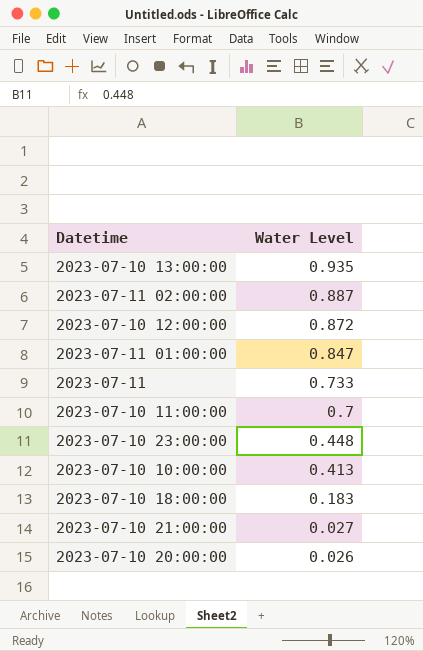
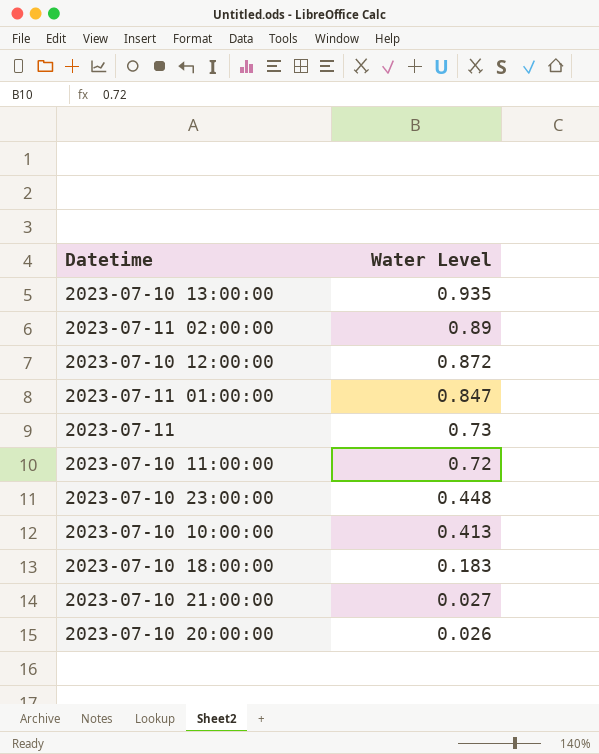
2023-07-11 02:00:00 | Water Level: 0.887 -> 0.89
2023-07-11 | Water Level: 0.733 -> 0.73
2023-07-10 11:00:00 | Water Level: 0.7 -> 0.72

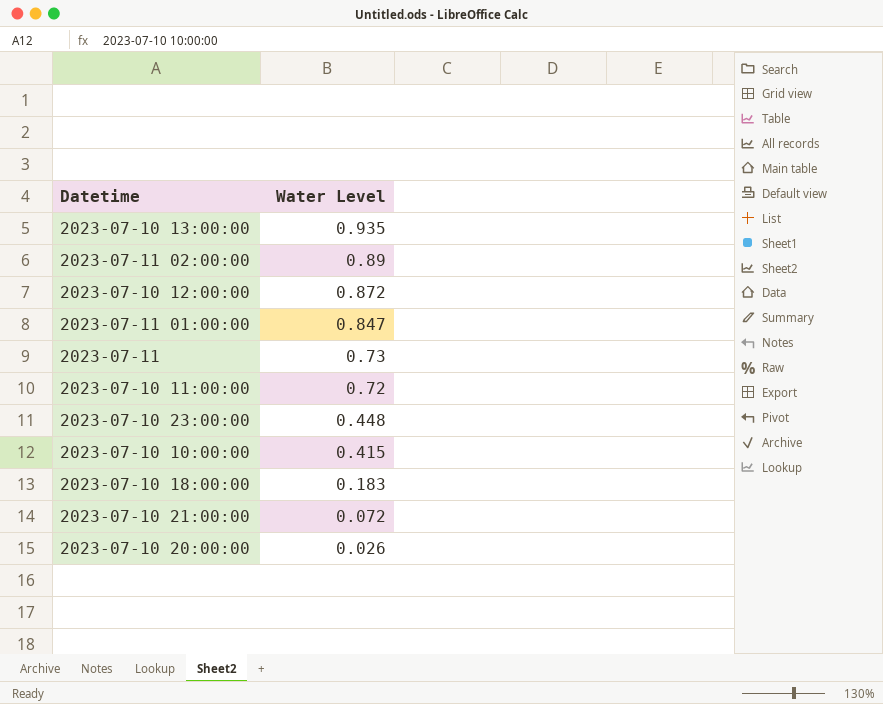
2023-07-10 10:00:00 | Water Level: 0.413 -> 0.415
2023-07-10 21:00:00 | Water Level: 0.027 -> 0.072

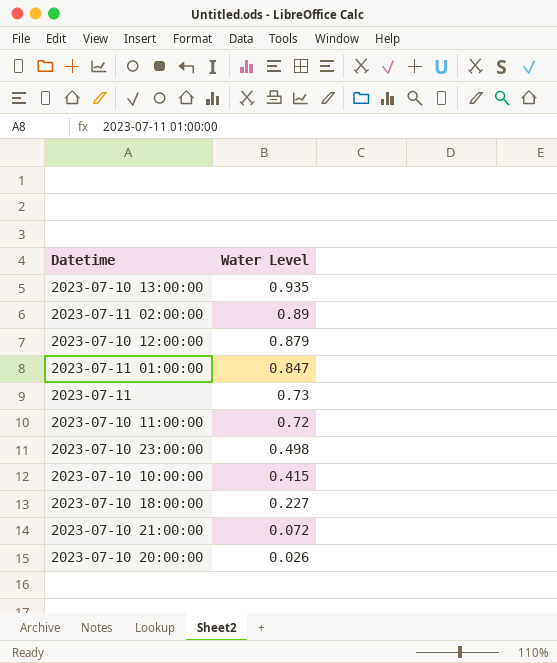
2023-07-10 12:00:00 | Water Level: 0.872 -> 0.879
2023-07-10 23:00:00 | Water Level: 0.448 -> 0.498
2023-07-10 18:00:00 | Water Level: 0.183 -> 0.227

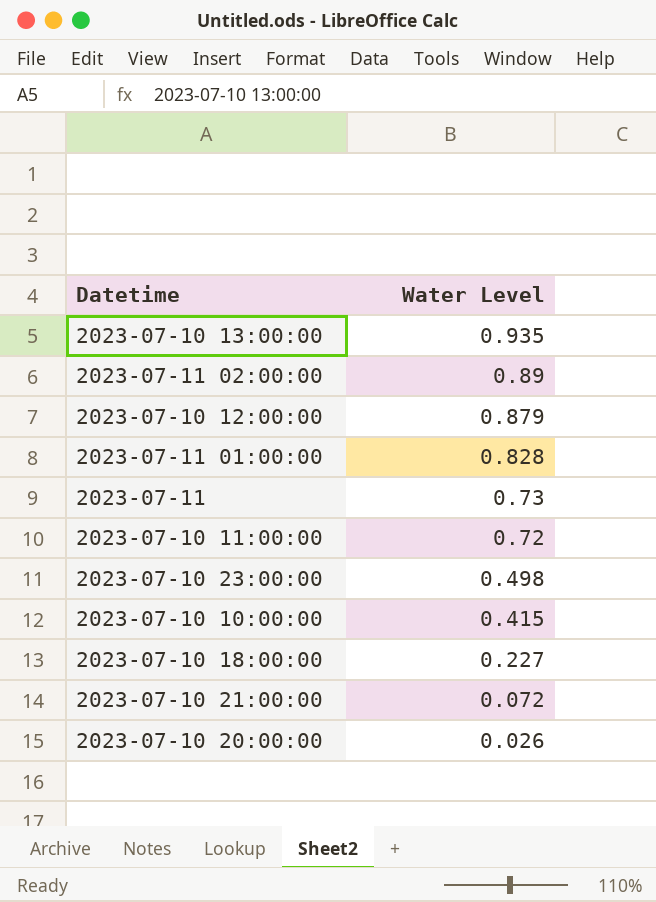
2023-07-11 01:00:00 | Water Level: 0.847 -> 0.828

